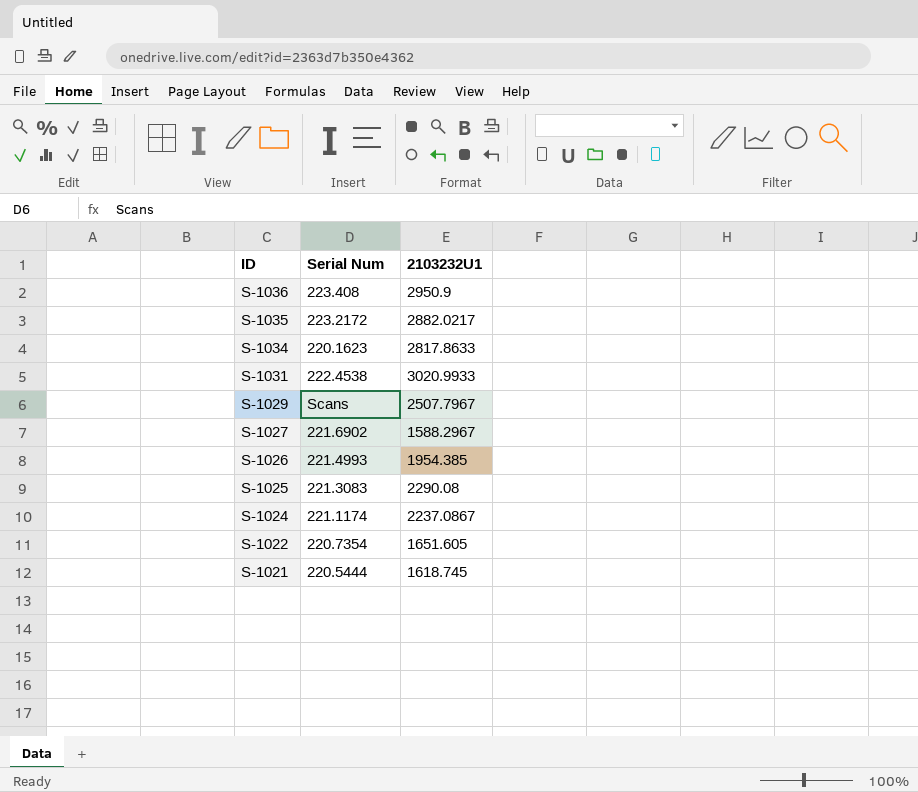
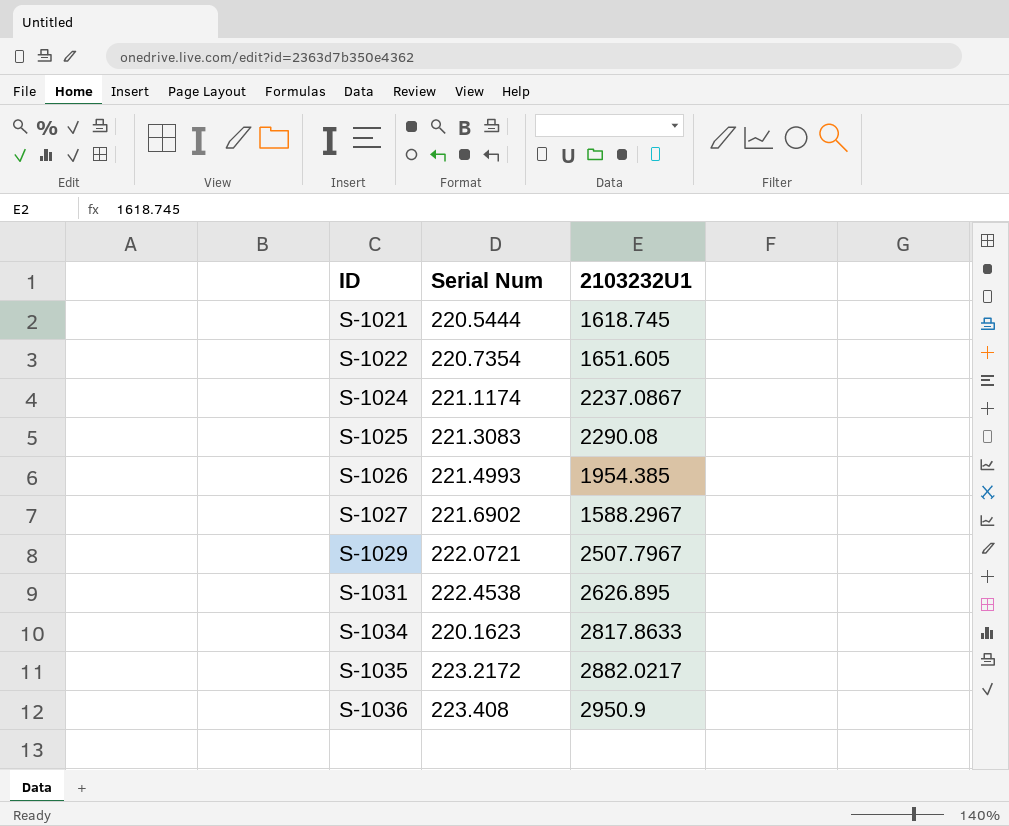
row order: ID descending -> ID ascending
S-1029 | Serial Num: Scans -> 222.0721
S-1031 | 2103232U1: 3020.9933 -> 2626.895

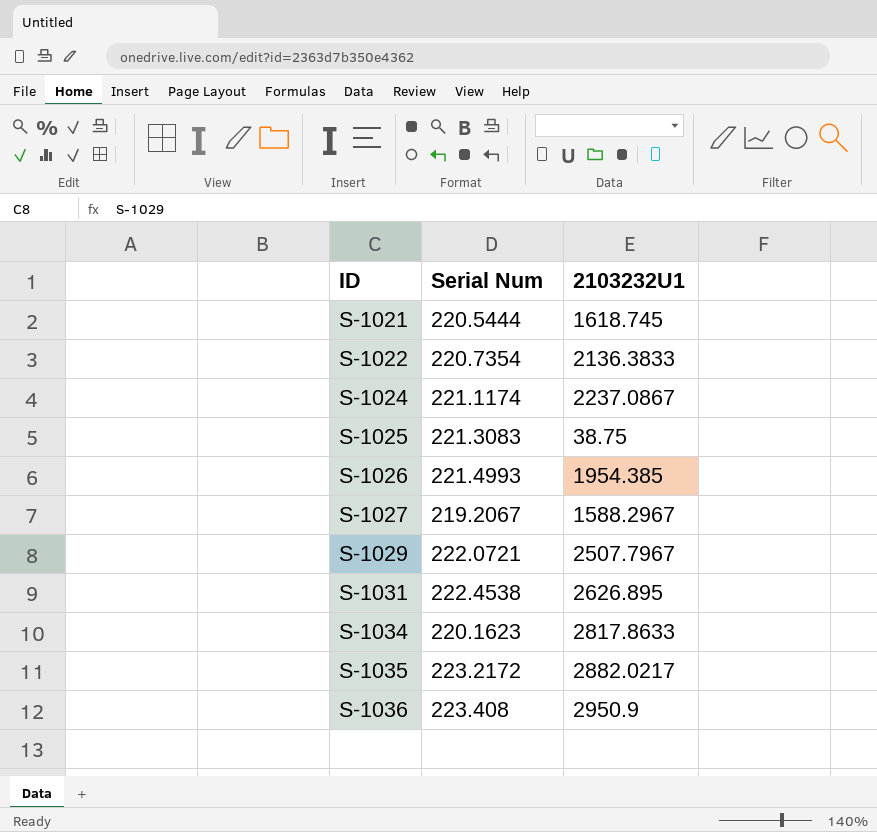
S-1022 | 2103232U1: 1651.605 -> 2136.3833
S-1025 | 2103232U1: 2290.08 -> 38.75
S-1027 | Serial Num: 221.6902 -> 219.2067

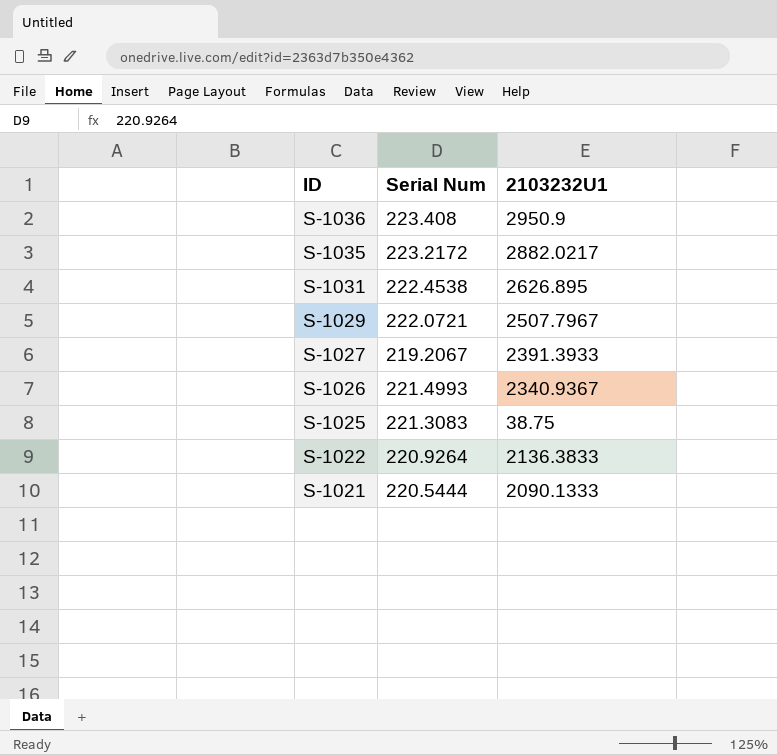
row order: ID ascending -> ID descending
row S-1024: 221.1174 | 2237.0867 -> none
row S-1034: 220.1623 | 2817.8633 -> none
S-1027 | 2103232U1: 1588.2967 -> 2391.3933
S-1026 | 2103232U1: 1954.385 -> 2340.9367
S-1022 | Serial Num: 220.7354 -> 220.9264
S-1021 | 2103232U1: 1618.745 -> 2090.1333

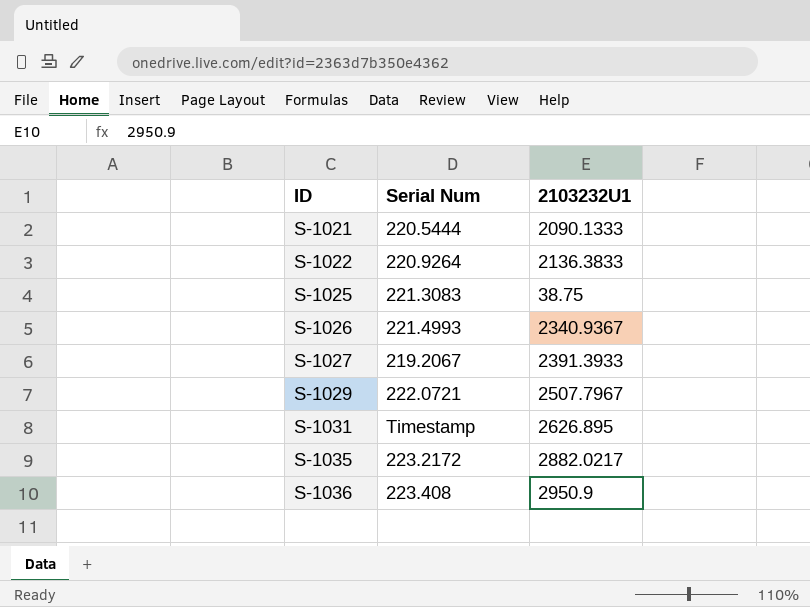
row order: ID descending -> ID ascending
S-1031 | Serial Num: 222.4538 -> Timestamp

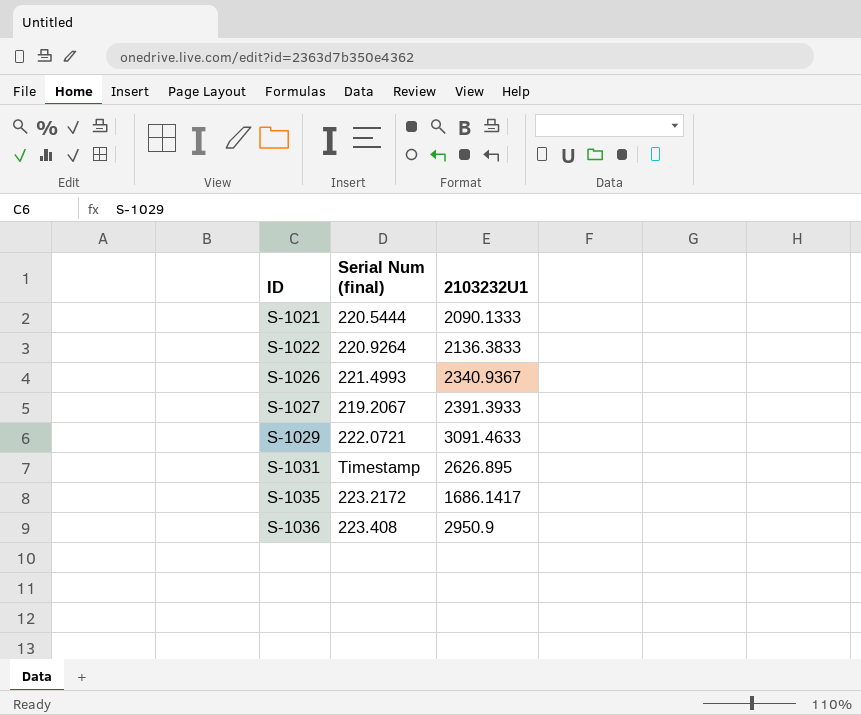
column name: Serial Num -> Serial Num (final)
row S-1025: 221.3083 | 38.75 -> none
S-1029 | 2103232U1: 2507.7967 -> 3091.4633
S-1035 | 2103232U1: 2882.0217 -> 1686.1417

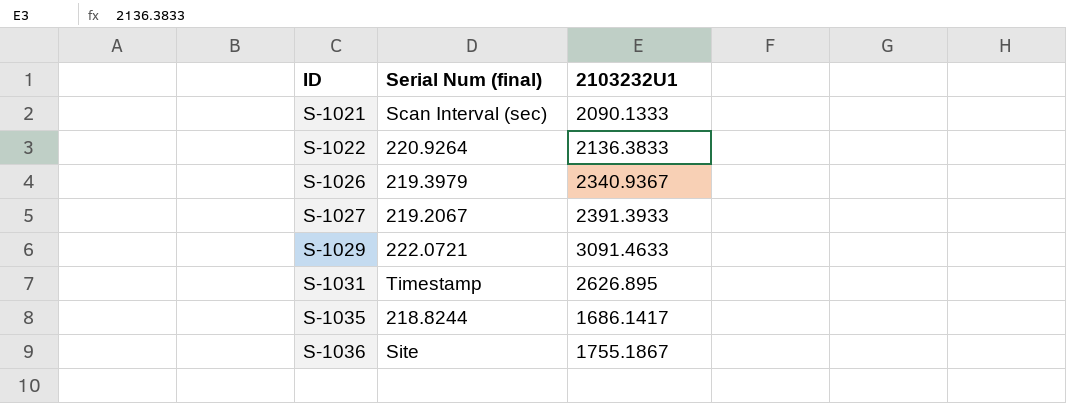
S-1021 | Serial Num (final): 220.5444 -> Scan Interval (sec)
S-1026 | Serial Num (final): 221.4993 -> 219.3979
S-1035 | Serial Num (final): 223.2172 -> 218.8244
S-1036 | Serial Num (final): 223.408 -> Site
S-1036 | 2103232U1: 2950.9 -> 1755.1867

